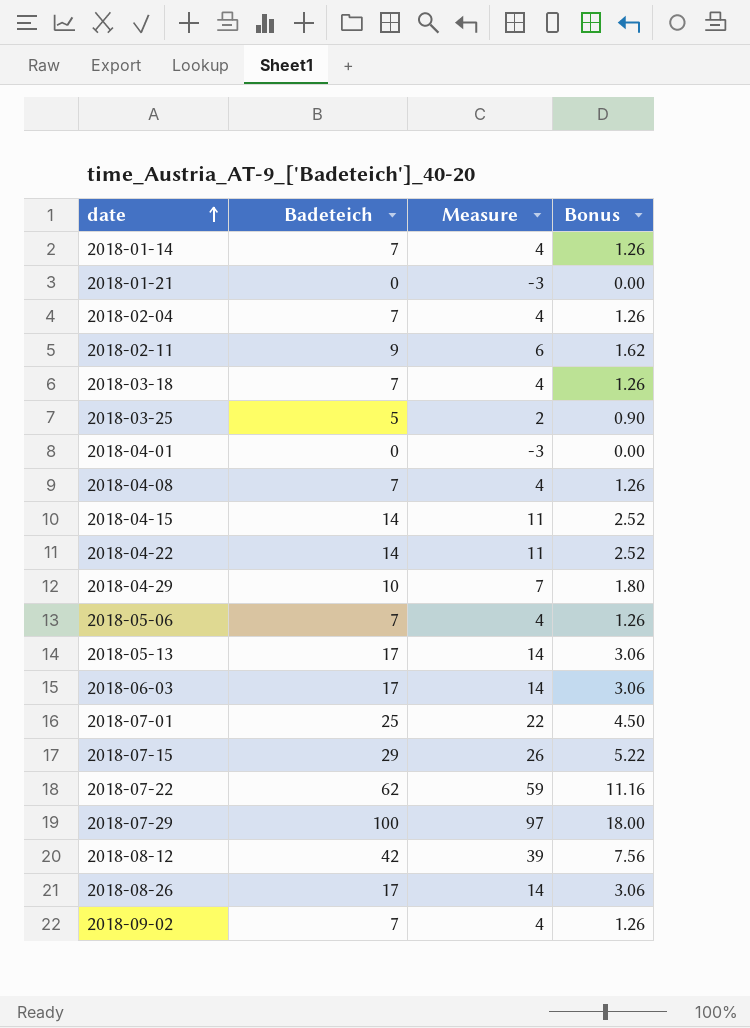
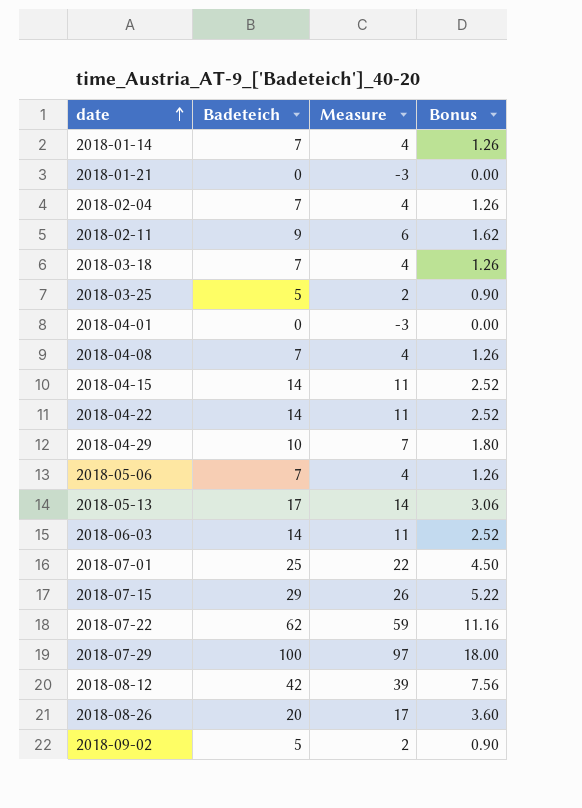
2018-06-03 | Badeteich: 17 -> 14
2018-06-03 | Measure: 14 -> 11
2018-06-03 | Bonus: 3.06 -> 2.52
2018-08-26 | Badeteich: 17 -> 20
2018-08-26 | Measure: 14 -> 17
2018-08-26 | Bonus: 3.06 -> 3.60
2018-09-02 | Badeteich: 7 -> 5
2018-09-02 | Measure: 4 -> 2
2018-09-02 | Bonus: 1.26 -> 0.90

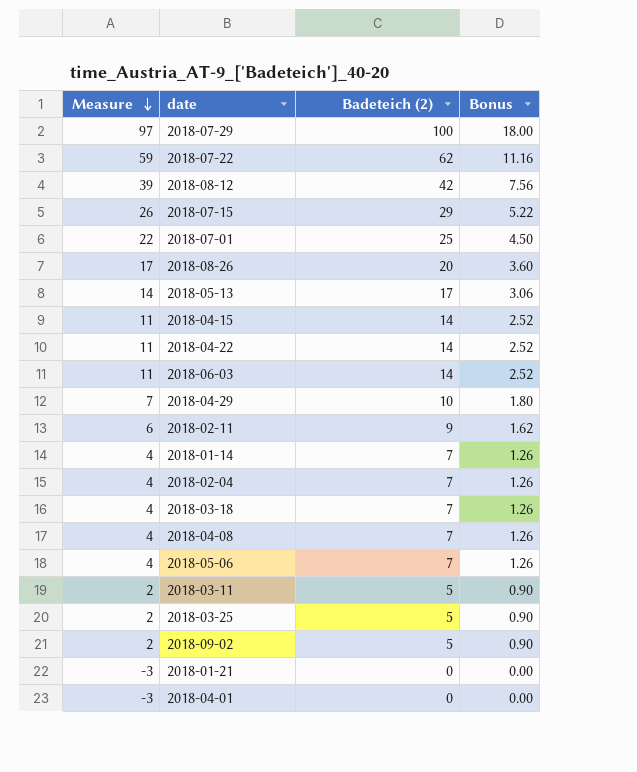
row order: date ascending -> Measure descending
column Measure | position: 3 -> 1
column name: Badeteich -> Badeteich (2)
row 2018-03-11: none -> 2 | 5 | 0.90

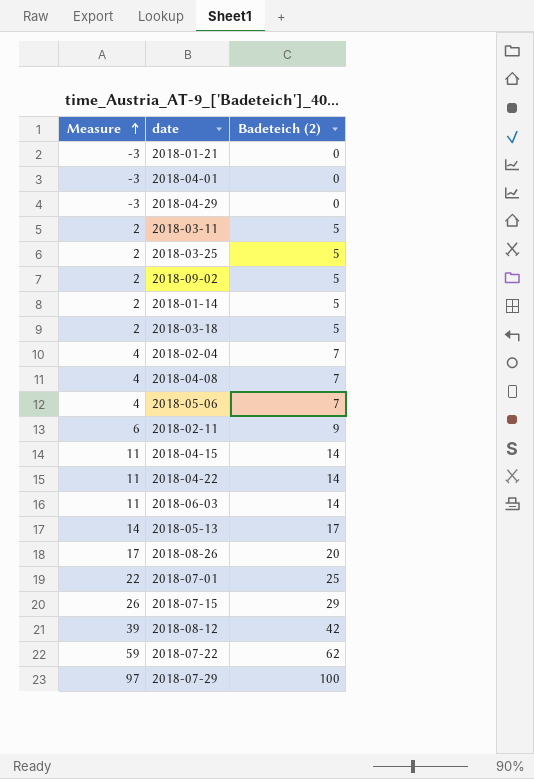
row order: Measure descending -> Measure ascending
column Bonus | formula: [Badeteich (2)] * 0.18 -> none
2018-04-29 | Measure: 7 -> -3
2018-04-29 | Badeteich (2): 10 -> 0
2018-01-14 | Measure: 4 -> 2
2018-01-14 | Badeteich (2): 7 -> 5
2018-03-18 | Measure: 4 -> 2
2018-03-18 | Badeteich (2): 7 -> 5

